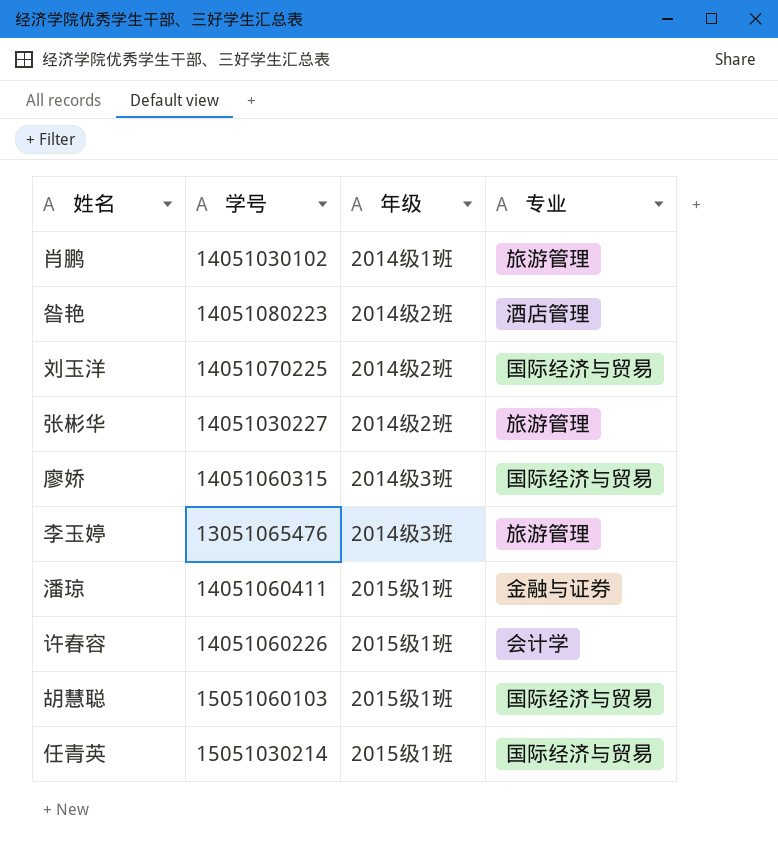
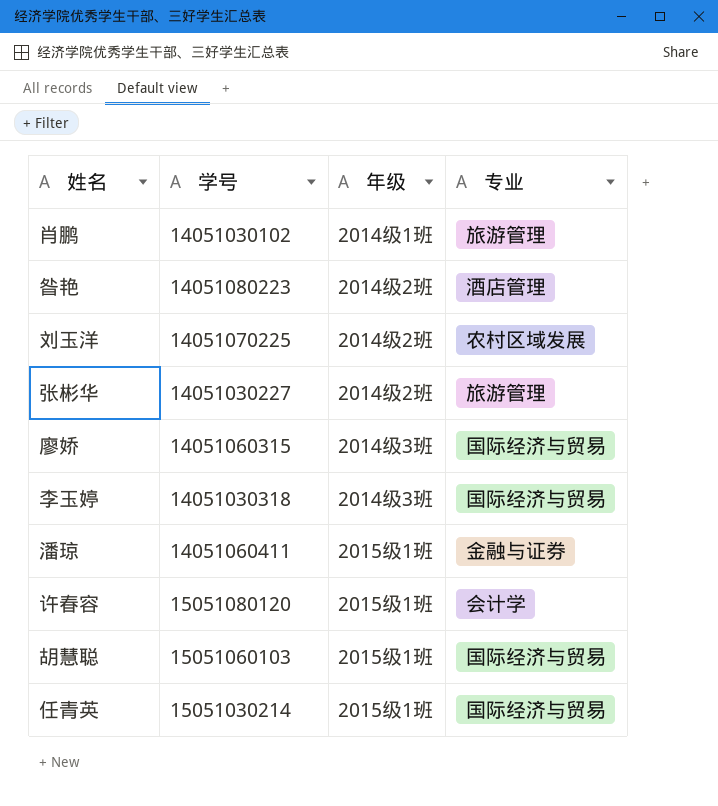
刘玉洋 | 专业: 国际经济与贸易 -> 农村区域发展
李玉婷 | 学号: 13051065476 -> 14051030318
李玉婷 | 专业: 旅游管理 -> 国际经济与贸易
许春容 | 学号: 14051060226 -> 15051080120

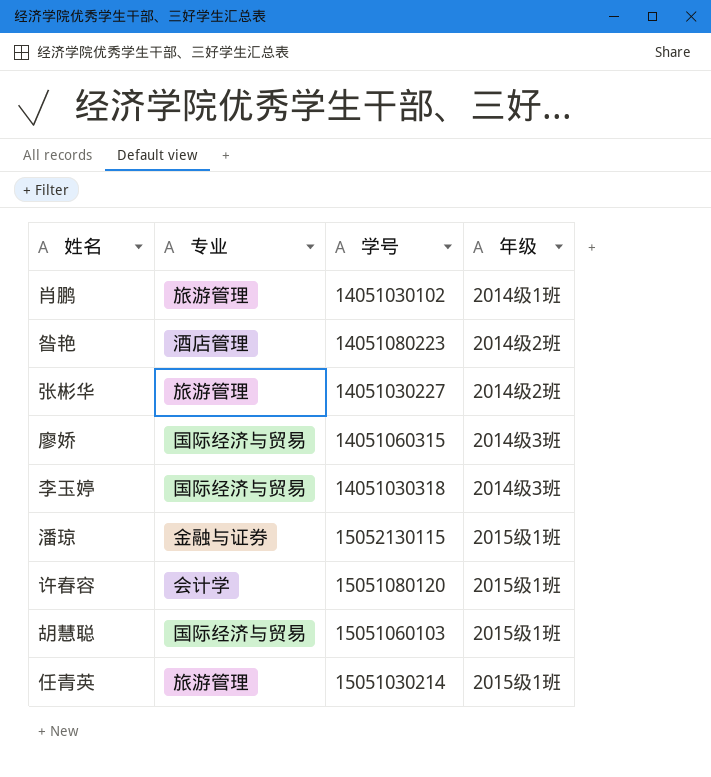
column 专业 | position: 4 -> 2
row 刘玉洋: 14051070225 | 2014级2班 | 农村区域发展 -> none
潘琼 | 学号: 14051060411 -> 15052130115
任青英 | 专业: 国际经济与贸易 -> 旅游管理

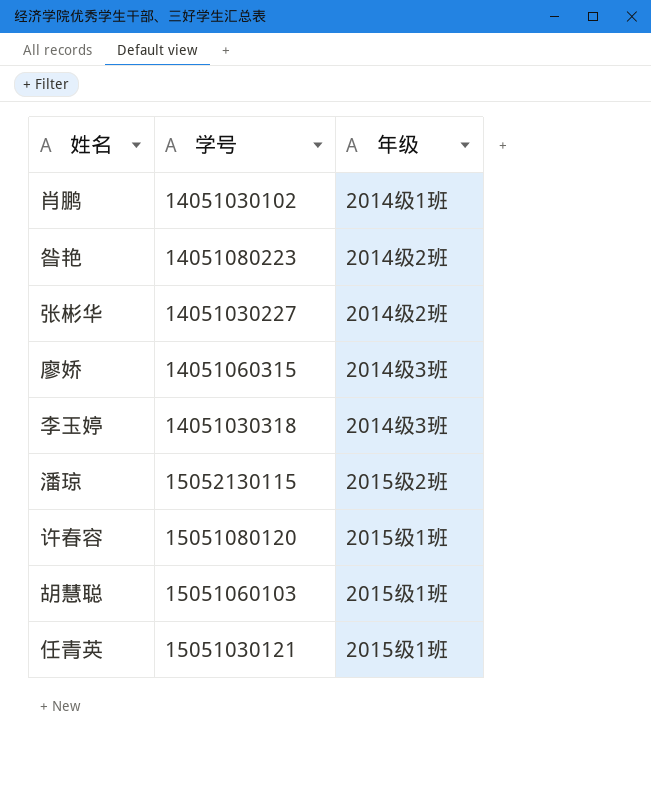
column 专业 | position: 2 -> none
潘琼 | 年级: 2015级1班 -> 2015级2班
任青英 | 学号: 15051030214 -> 15051030121

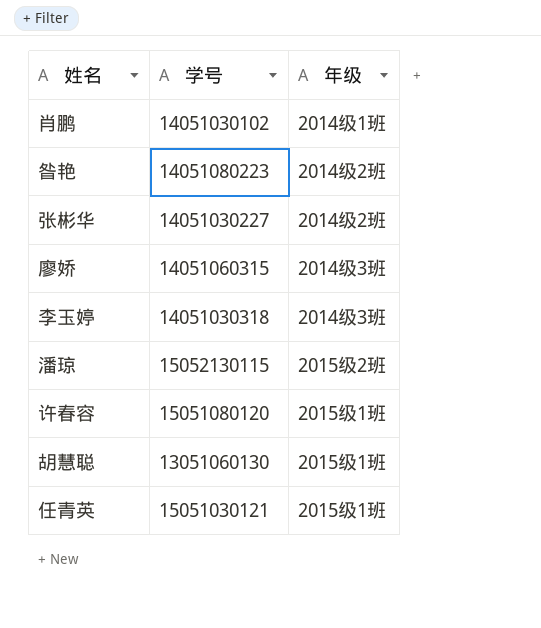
胡慧聪 | 学号: 15051060103 -> 13051060130

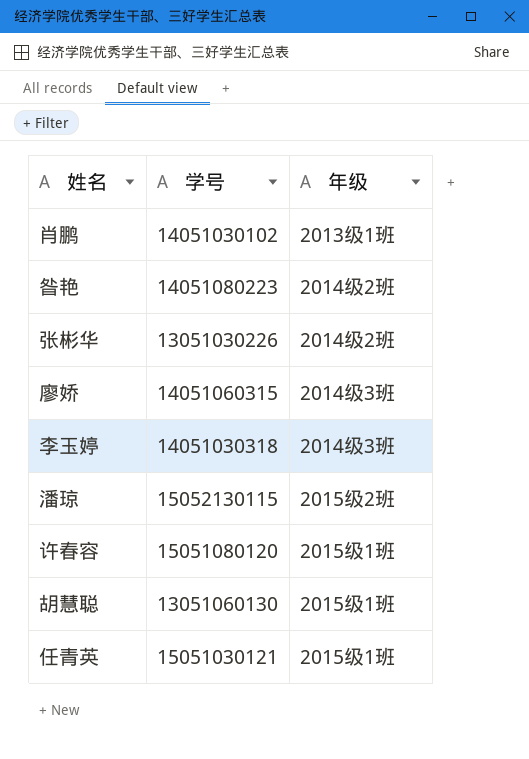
肖鹏 | 年级: 2014级1班 -> 2013级1班
张彬华 | 学号: 14051030227 -> 13051030226

